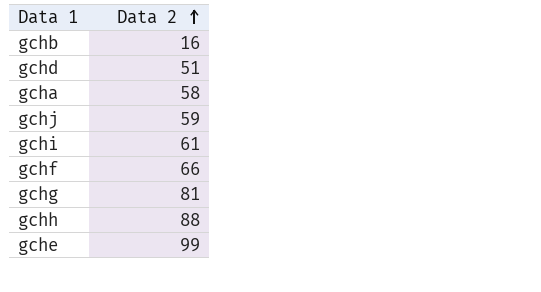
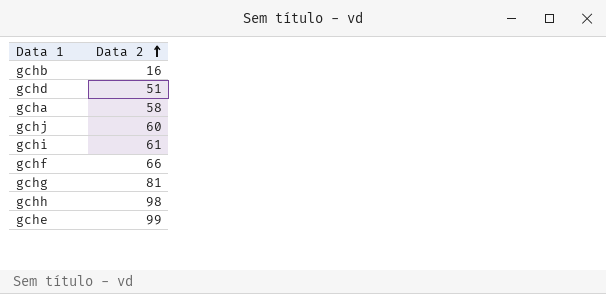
gchj | Data 2: 59 -> 60
gchh | Data 2: 88 -> 98

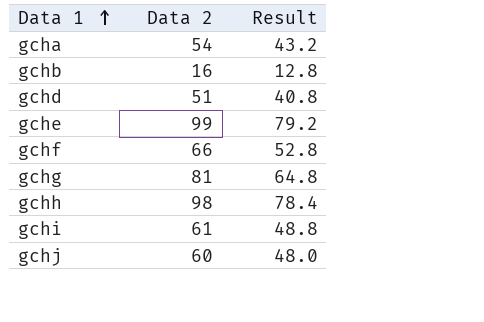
row order: Data 2 ascending -> Data 1 ascending
column Result | formula: none -> [Data 2] * 0.8
gcha | Data 2: 58 -> 54

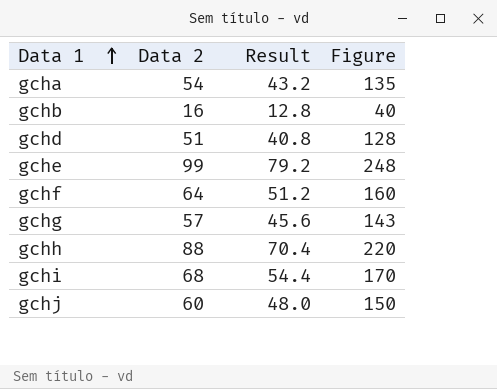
column Figure | formula: none -> [Data 2] * 2.5
gchf | Data 2: 66 -> 64
gchf | Result: 52.8 -> 51.2
gchg | Data 2: 81 -> 57
gchg | Result: 64.8 -> 45.6
gchh | Data 2: 98 -> 88
gchh | Result: 78.4 -> 70.4
gchi | Data 2: 61 -> 68
gchi | Result: 48.8 -> 54.4

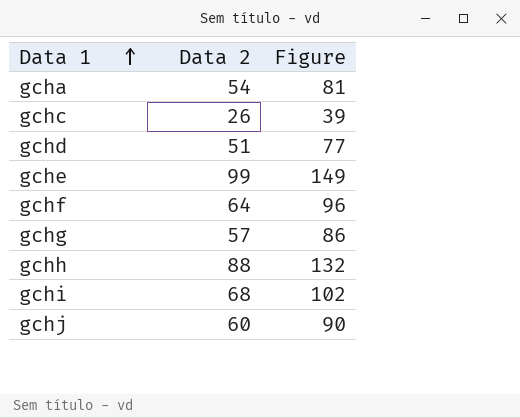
column Result | formula: [Data 2] * 0.8 -> none
column Figure | formula: [Data 2] * 2.5 -> [Data 2] * 1.5
row gchb: 16 | 12.8 | 40 -> none
row gchc: none -> 26 | 39

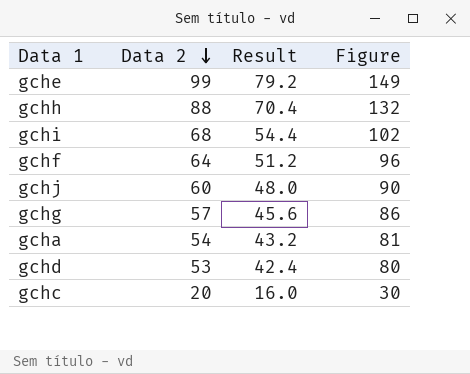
row order: Data 1 ascending -> Data 2 descending
column Result | formula: none -> [Data 2] * 0.8
gchd | Data 2: 51 -> 53
gchd | Figure: 77 -> 80
gchc | Data 2: 26 -> 20
gchc | Figure: 39 -> 30

